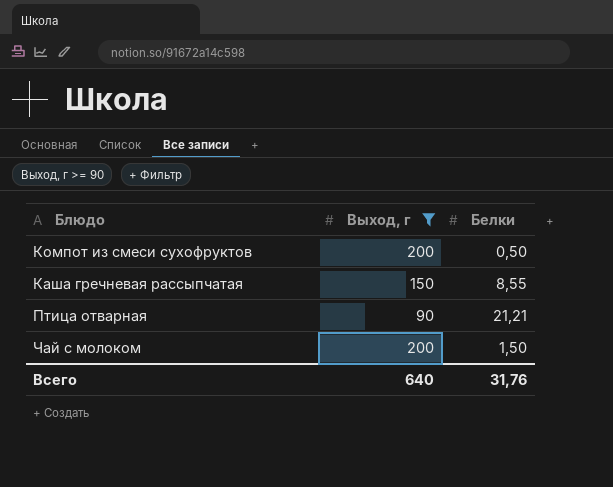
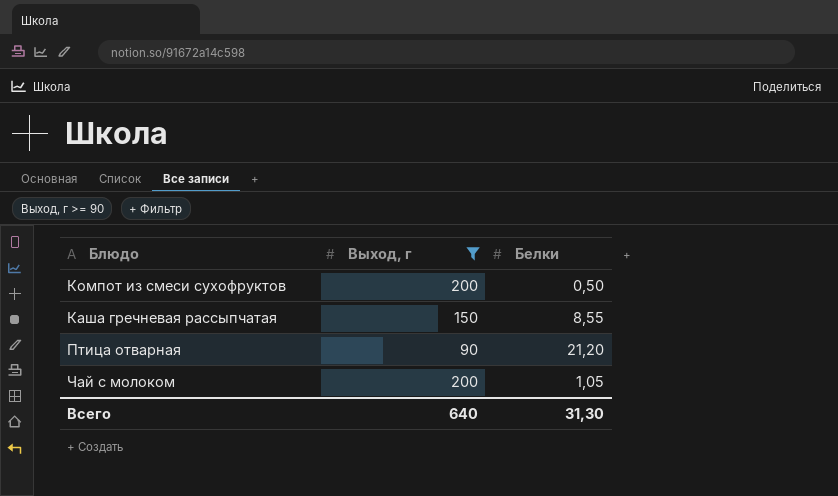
Птица отварная | Белки: 21,21 -> 21,20
Чай с молоком | Белки: 1,50 -> 1,05
Всего | Белки: 31,76 -> 31,30

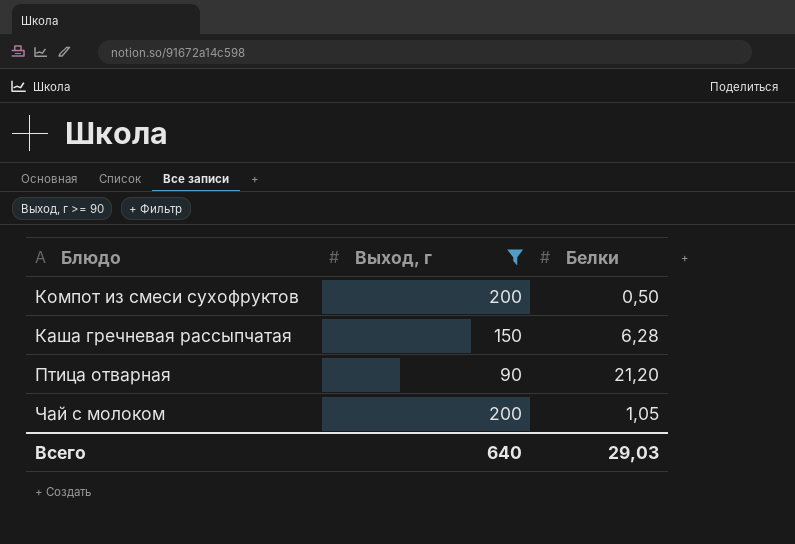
Каша гречневая рассыпчатая | Белки: 8,55 -> 6,28
Всего | Белки: 31,30 -> 29,03

